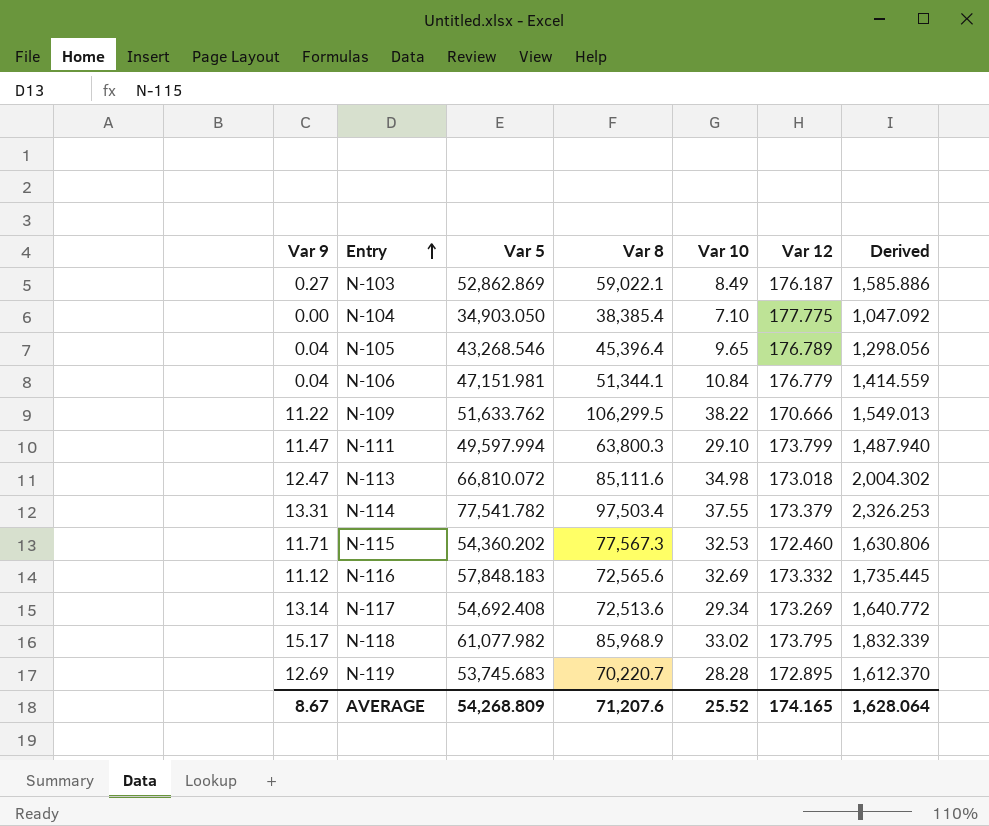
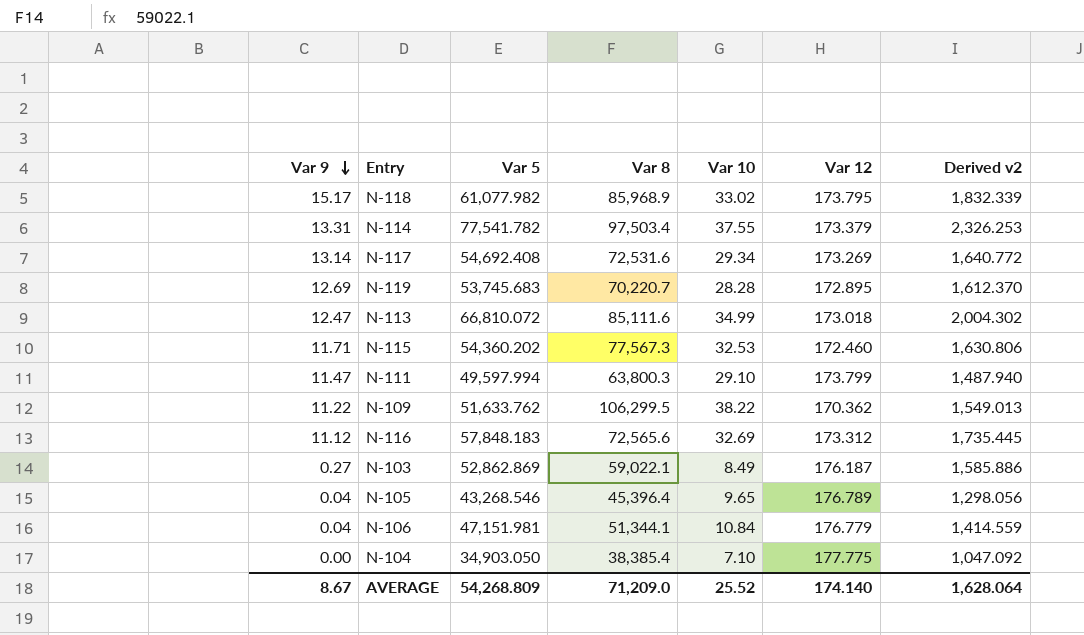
row order: Entry ascending -> Var 9 descending
column name: Derived -> Derived v2
N-117 | Var 8: 72,513.6 -> 72,531.6
N-113 | Var 10: 34.98 -> 34.99
N-109 | Var 12: 170.666 -> 170.362
N-116 | Var 12: 173.332 -> 173.312
AVERAGE | Var 8: 71,207.6 -> 71,209.0
AVERAGE | Var 12: 174.165 -> 174.140

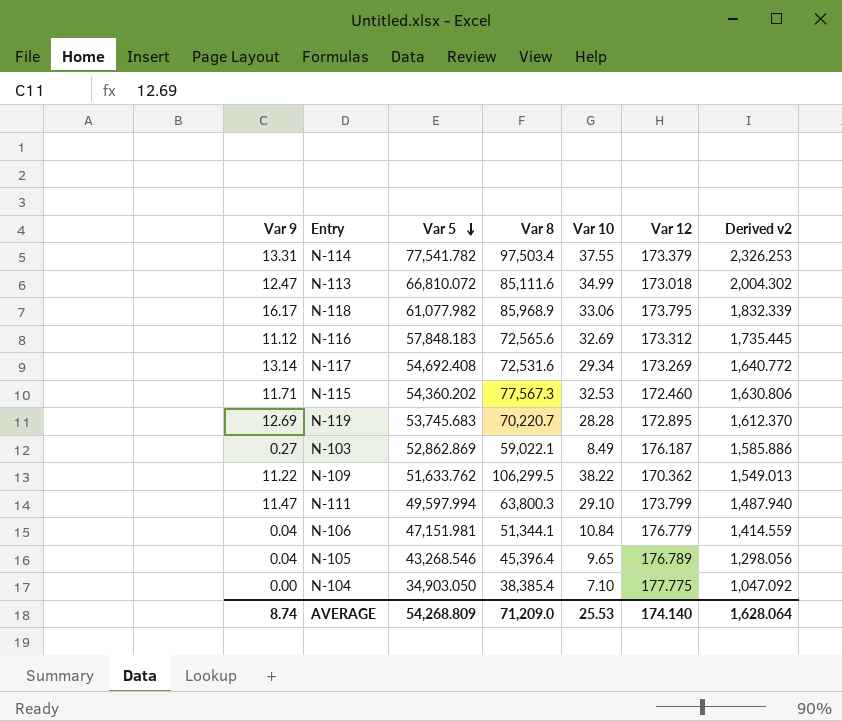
row order: Var 9 descending -> Var 5 descending
N-118 | Var 9: 15.17 -> 16.17
N-118 | Var 10: 33.02 -> 33.06
AVERAGE | Var 9: 8.67 -> 8.74
AVERAGE | Var 10: 25.52 -> 25.53

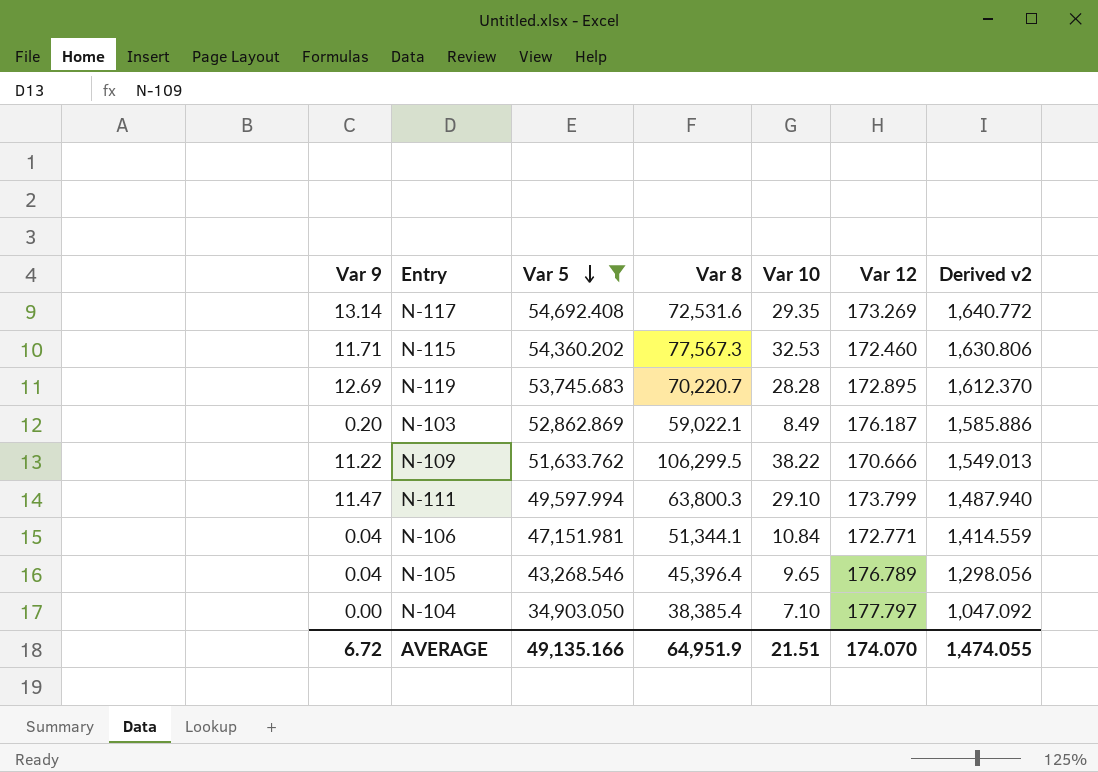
filter: none -> Var 5 <= 54,692.408
N-117 | Var 10: 29.34 -> 29.35
N-103 | Var 9: 0.27 -> 0.20
N-109 | Var 12: 170.362 -> 170.666
N-106 | Var 12: 176.779 -> 172.771
N-104 | Var 12: 177.775 -> 177.797
AVERAGE | Var 9: 8.74 -> 6.72
AVERAGE | Var 5: 54,268.809 -> 49,135.166
AVERAGE | Var 8: 71,209.0 -> 64,951.9
AVERAGE | Var 10: 25.53 -> 21.51
AVERAGE | Var 12: 174.140 -> 174.070
AVERAGE | Derived v2: 1,628.064 -> 1,474.055

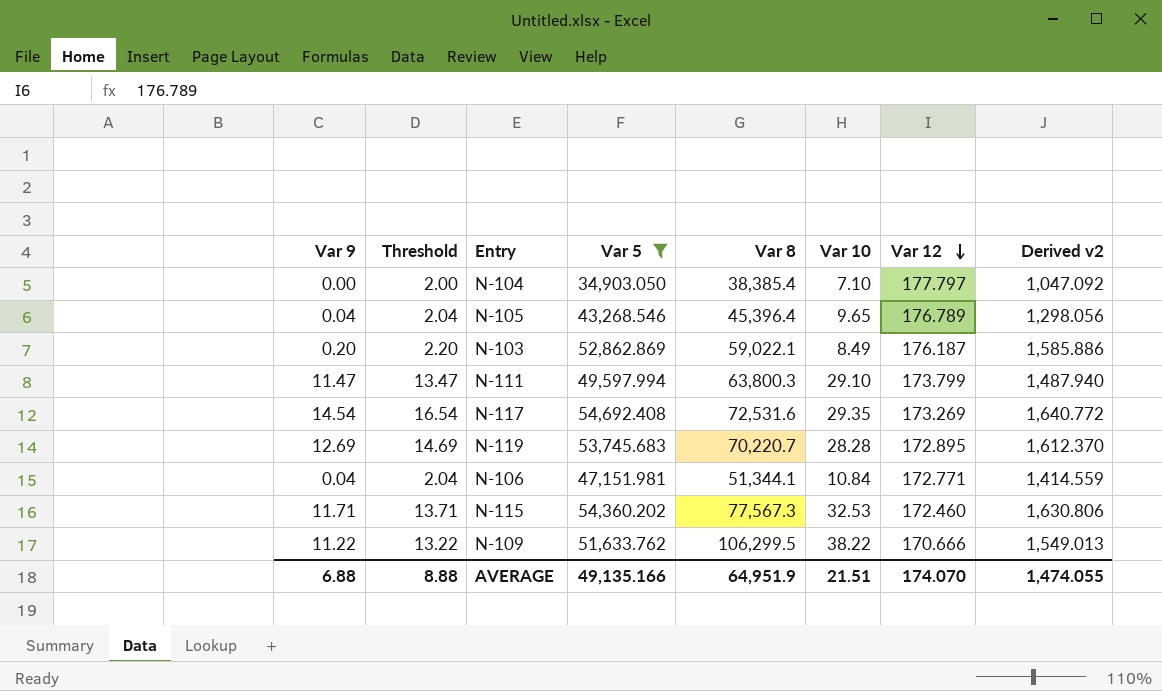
row order: Var 5 descending -> Var 12 descending
column Threshold | formula: none -> [Var 9] + 2
N-117 | Var 9: 13.14 -> 14.54
AVERAGE | Var 9: 6.72 -> 6.88

